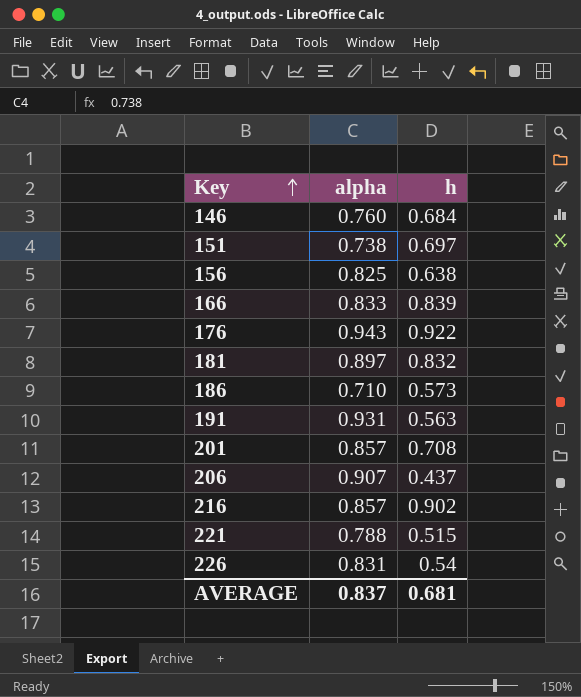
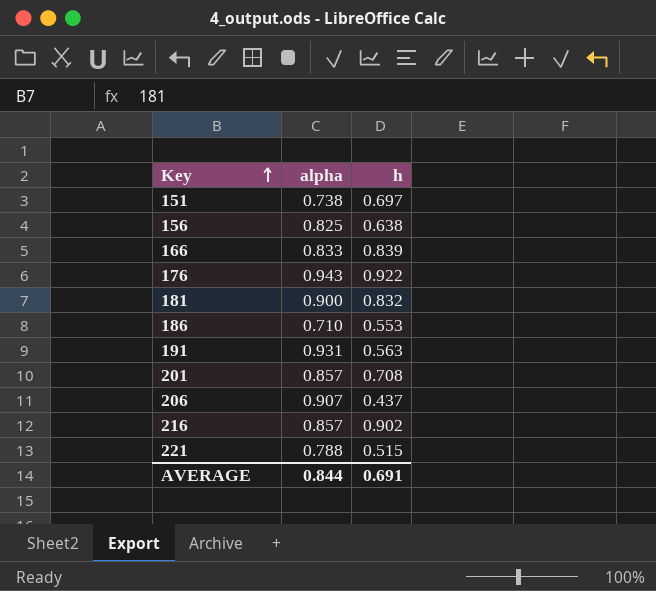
row 146: 0.760 | 0.684 -> none
row 226: 0.831 | 0.54 -> none
181 | alpha: 0.897 -> 0.900
186 | h: 0.573 -> 0.553
AVERAGE | alpha: 0.837 -> 0.844
AVERAGE | h: 0.681 -> 0.691

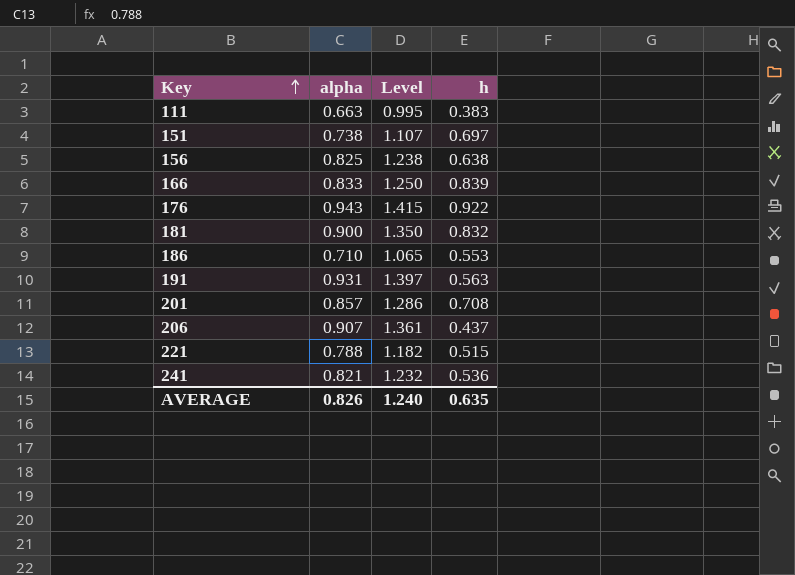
column Level | formula: none -> [alpha] * 1.5
row 216: 0.857 | 0.902 -> none
row 111: none -> 0.663 | 0.995 | 0.383
row 241: none -> 0.821 | 1.232 | 0.536
AVERAGE | alpha: 0.844 -> 0.826
AVERAGE | h: 0.691 -> 0.635

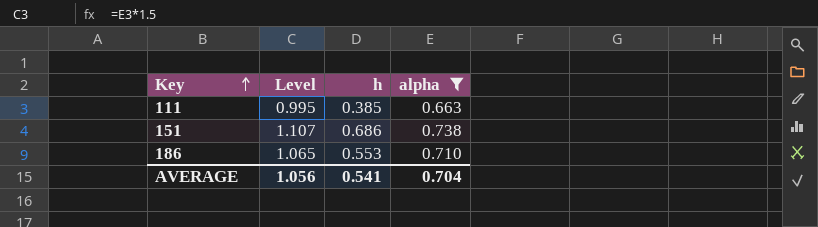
filter: none -> alpha <= 0.738
column alpha | position: 2 -> 4
111 | h: 0.383 -> 0.385
151 | h: 0.697 -> 0.686
AVERAGE | Level: 1.240 -> 1.056
AVERAGE | h: 0.635 -> 0.541
AVERAGE | alpha: 0.826 -> 0.704

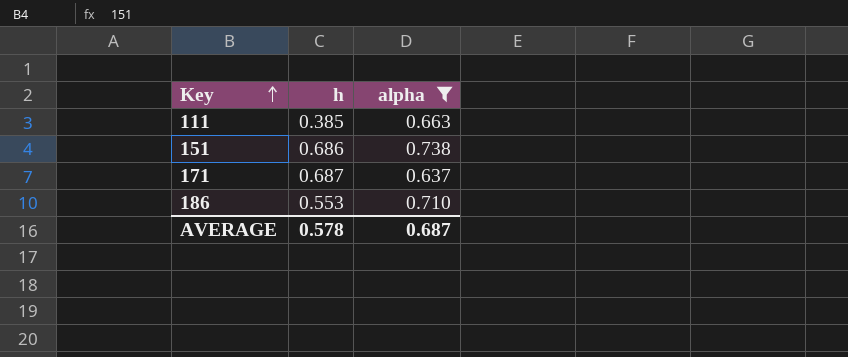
column Level | formula: [alpha] * 1.5 -> none
row 171: none -> 0.687 | 0.637
AVERAGE | h: 0.541 -> 0.578
AVERAGE | alpha: 0.704 -> 0.687

